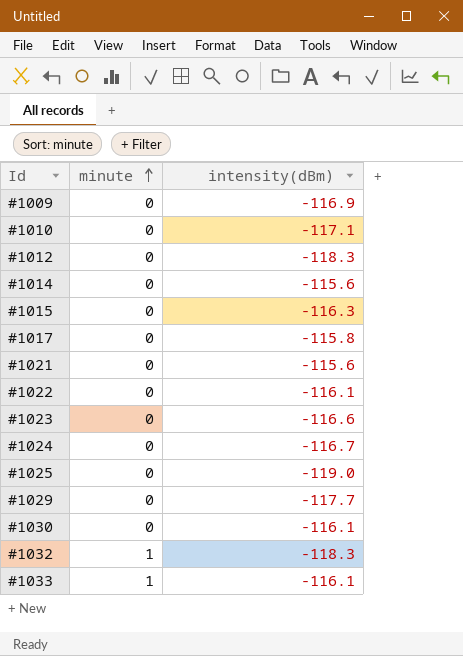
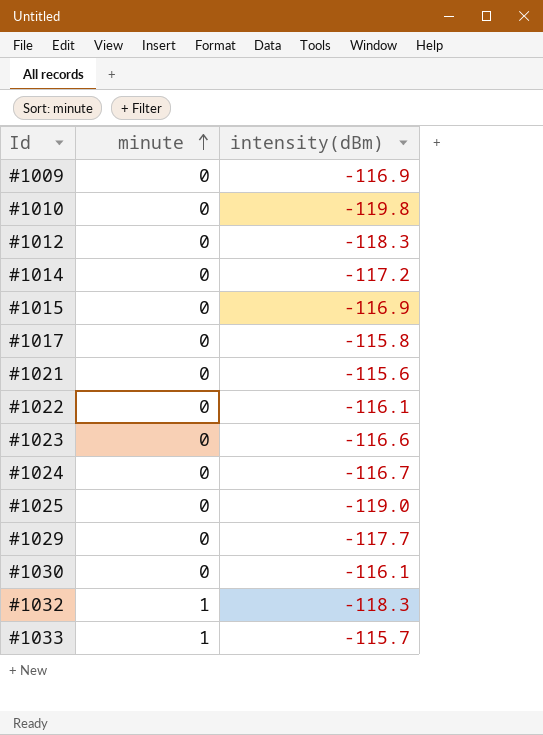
#1010 | intensity(dBm): -117.1 -> -119.8
#1014 | intensity(dBm): -115.6 -> -117.2
#1015 | intensity(dBm): -116.3 -> -116.9
#1033 | intensity(dBm): -116.1 -> -115.7

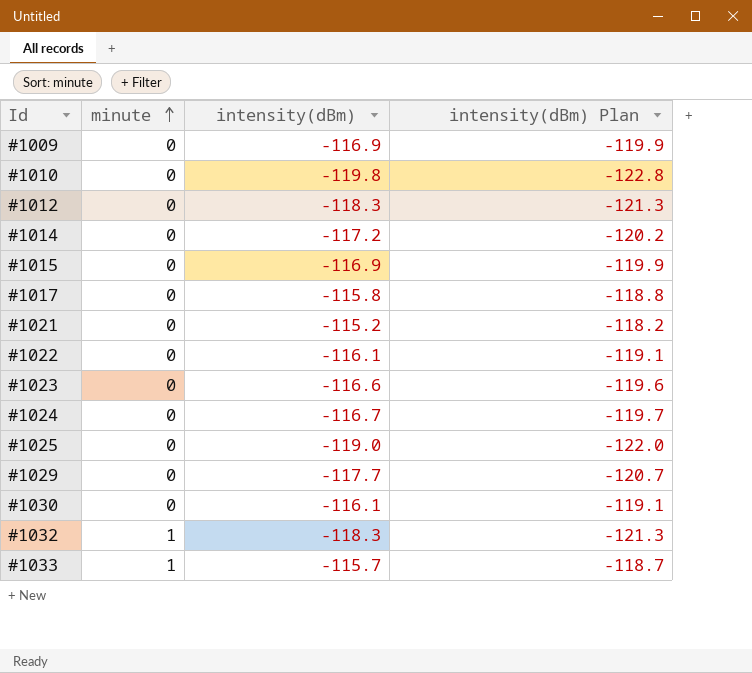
column intensity(dBm) Plan | formula: none -> [intensity(dBm)] - 3
#1021 | intensity(dBm): -115.6 -> -115.2

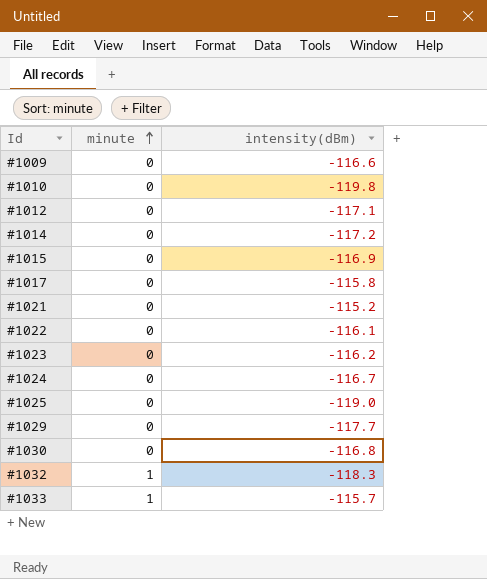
column intensity(dBm) Plan | formula: [intensity(dBm)] - 3 -> none
#1009 | intensity(dBm): -116.9 -> -116.6
#1012 | intensity(dBm): -118.3 -> -117.1
#1023 | intensity(dBm): -116.6 -> -116.2
#1030 | intensity(dBm): -116.1 -> -116.8

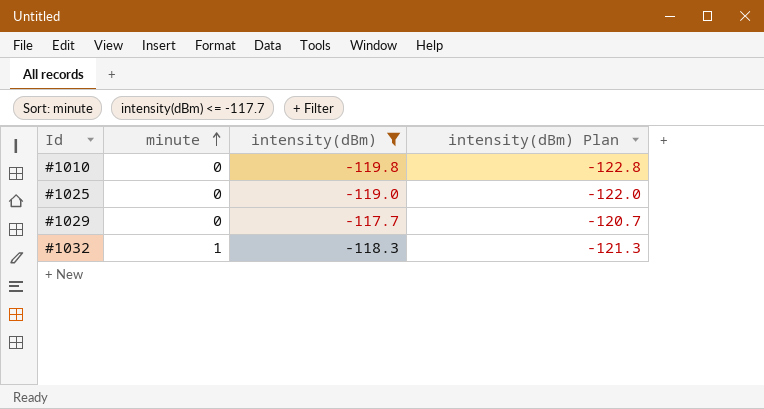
filter: none -> intensity(dBm) <= -117.7
column intensity(dBm) Plan | formula: none -> [intensity(dBm)] - 3

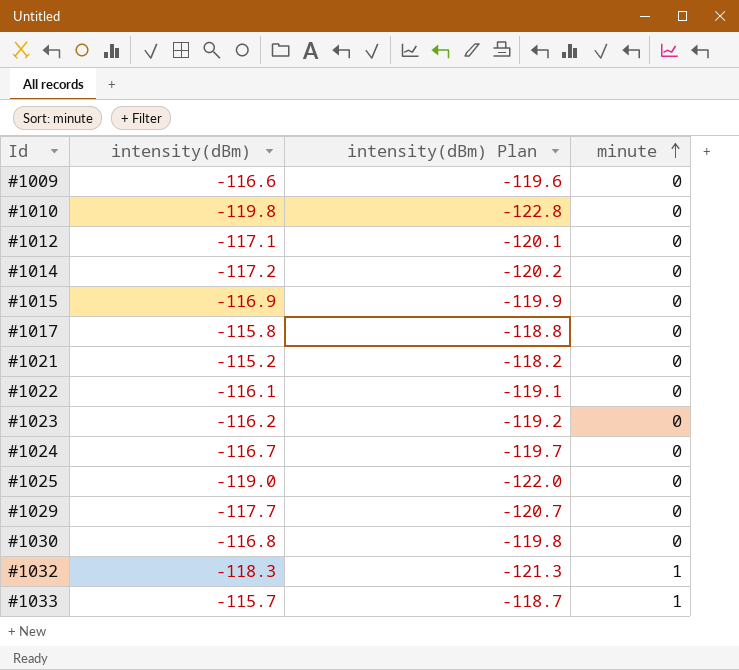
filter: intensity(dBm) <= -117.7 -> none
column minute | position: 2 -> 4

